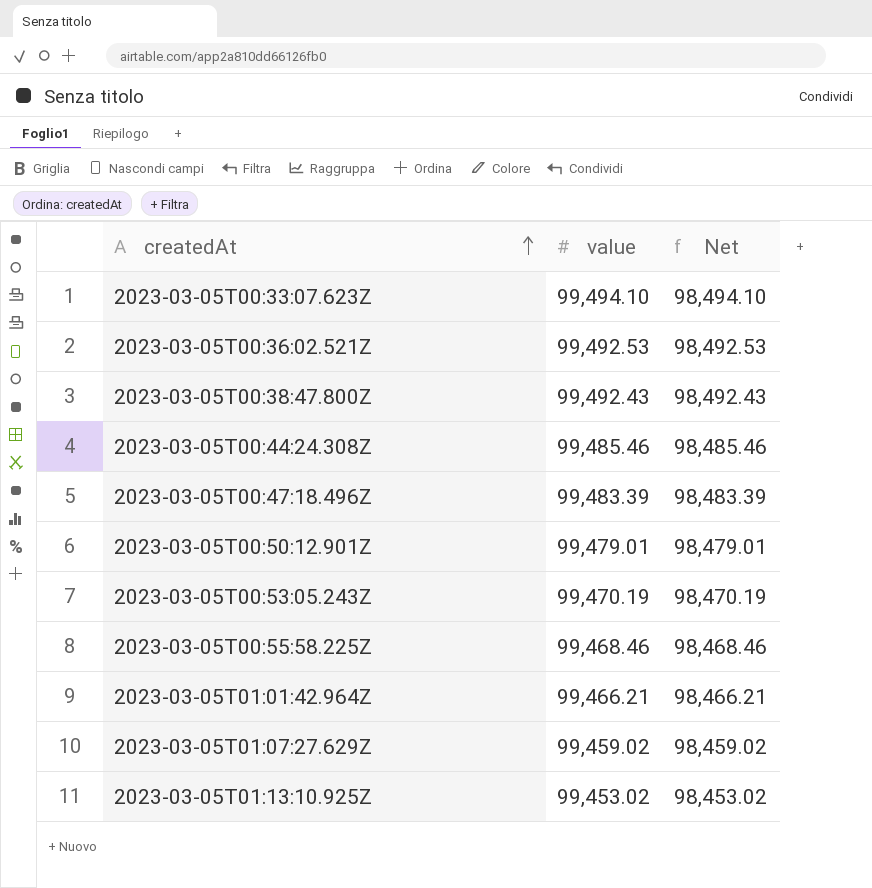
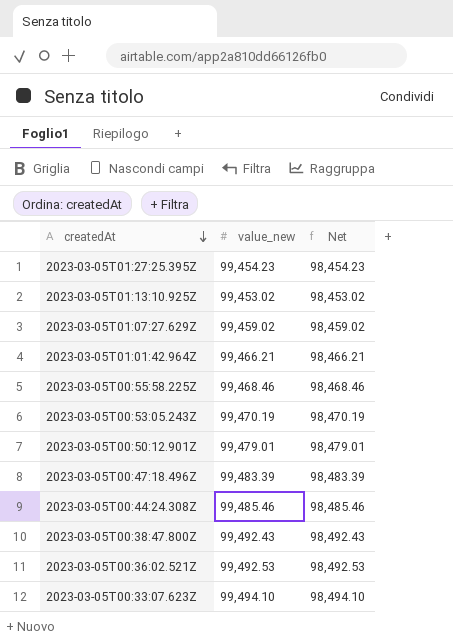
row order: createdAt ascending -> createdAt descending
column name: value -> value_new
row 2023-03-05T01:27:25.395Z: none -> 99,454.23 | 98,454.23

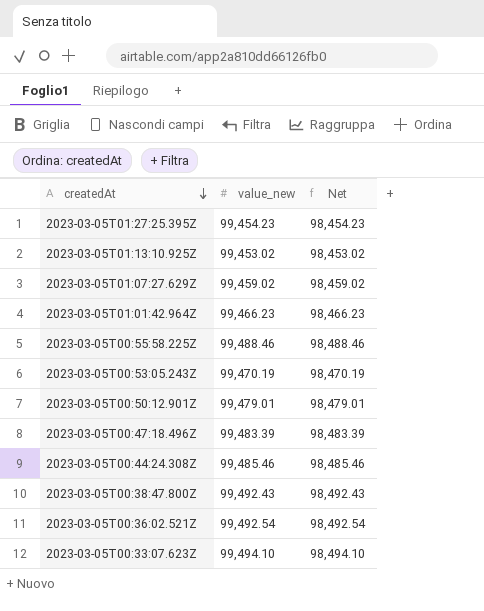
2023-03-05T01:01:42.964Z | value_new: 99,466.21 -> 99,466.23
2023-03-05T01:01:42.964Z | Net: 98,466.21 -> 98,466.23
2023-03-05T00:55:58.225Z | value_new: 99,468.46 -> 99,488.46
2023-03-05T00:55:58.225Z | Net: 98,468.46 -> 98,488.46
2023-03-05T00:36:02.521Z | value_new: 99,492.53 -> 99,492.54
2023-03-05T00:36:02.521Z | Net: 98,492.53 -> 98,492.54

